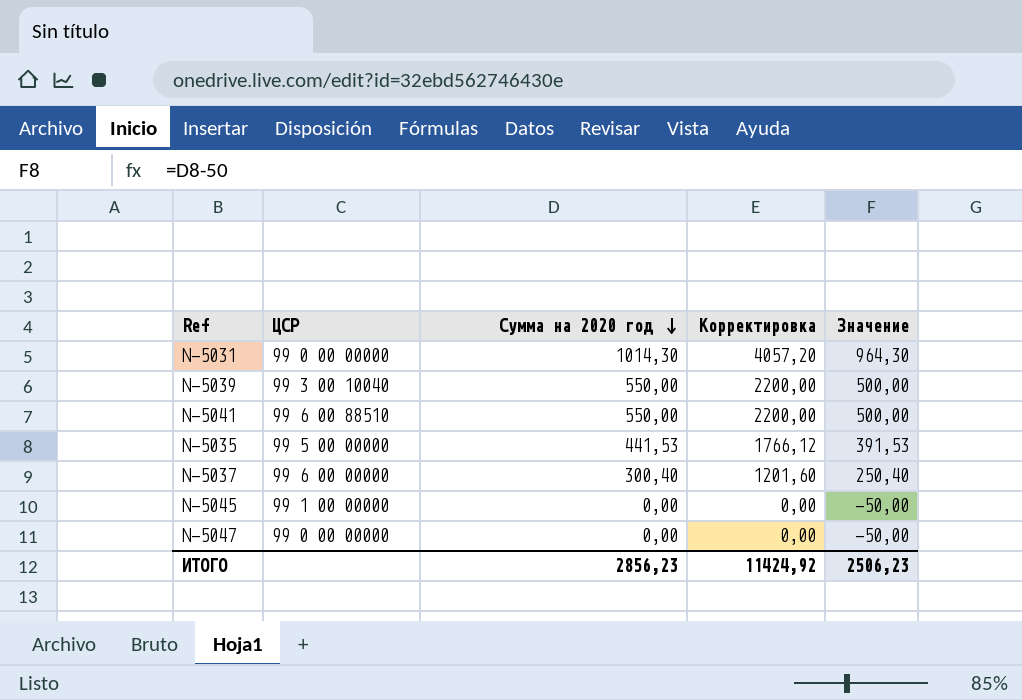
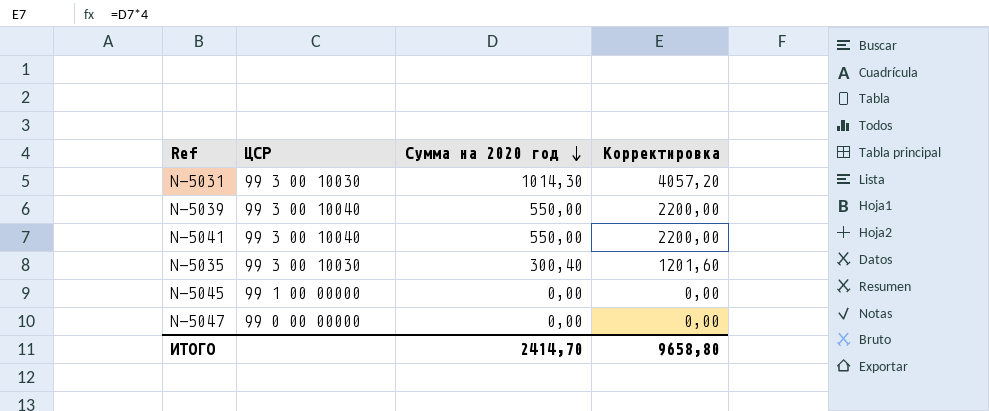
column Значение | formula: [Сумма на 2020 год] - 50 -> none
row N-5037: 99 6 00 00000 | 300,40 | 1201,60 | 250,40 -> none
N-5031 | ЦСР: 99 0 00 00000 -> 99 3 00 10030
N-5041 | ЦСР: 99 6 00 88510 -> 99 3 00 10040
N-5035 | ЦСР: 99 5 00 00000 -> 99 3 00 10030
N-5035 | Сумма на 2020 год: 441,53 -> 300,40
N-5035 | Корректировка: 1766,12 -> 1201,60
ИТОГО | Сумма на 2020 год: 2856,23 -> 2414,70
ИТОГО | Корректировка: 11424,92 -> 9658,80

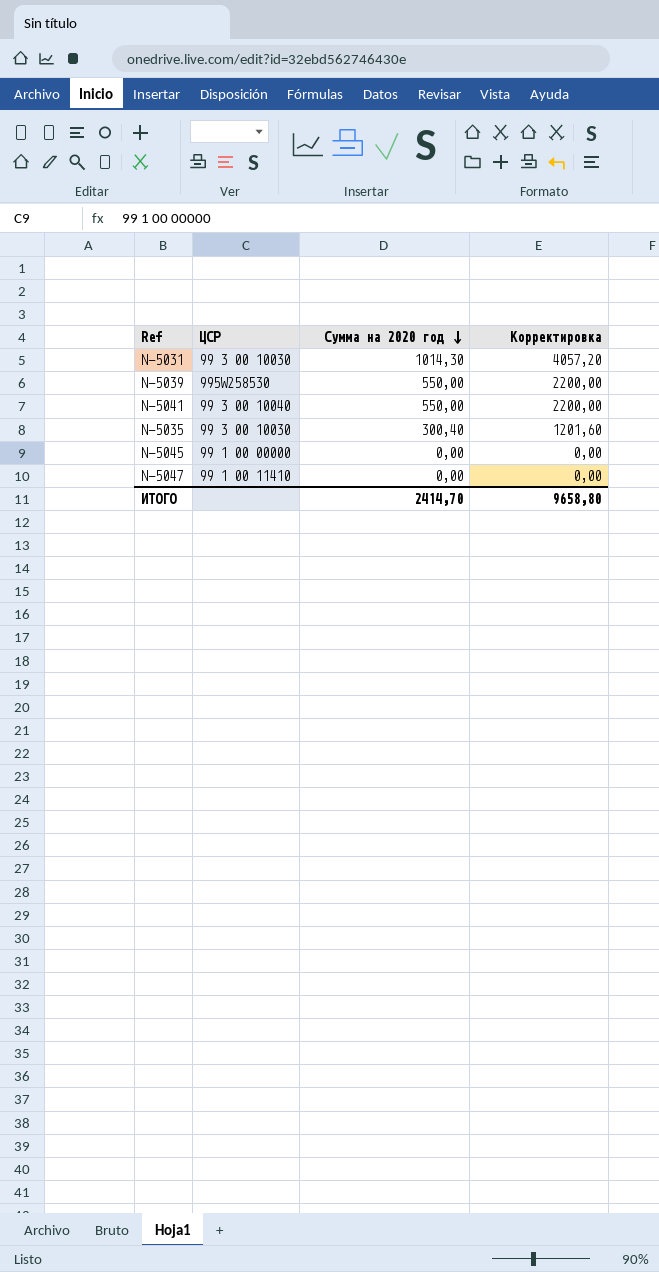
N-5039 | ЦСР: 99 3 00 10040 -> 995W258530
N-5047 | ЦСР: 99 0 00 00000 -> 99 1 00 11410

